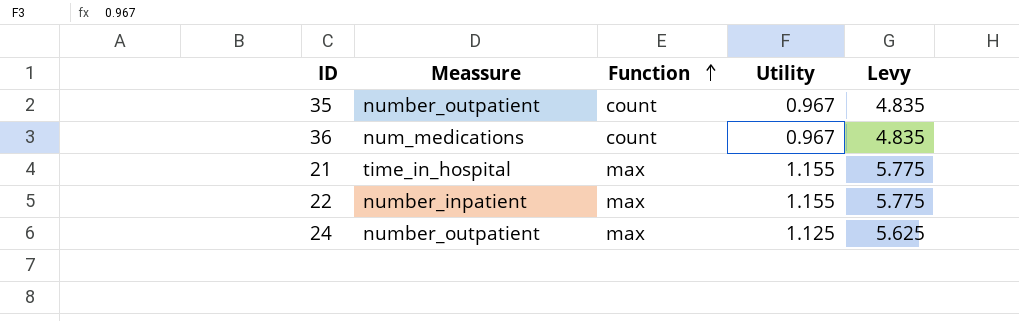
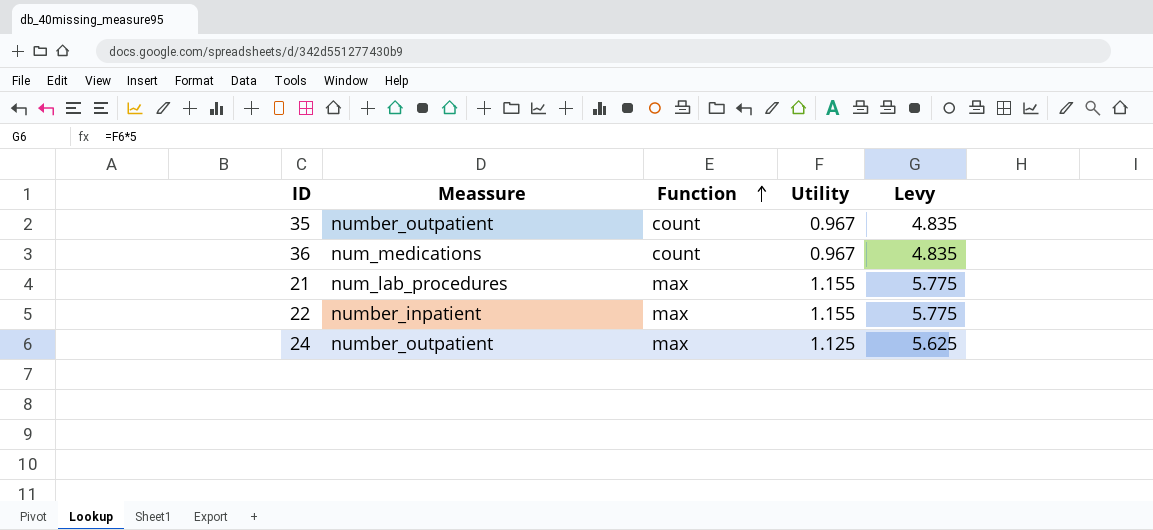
21 | Meassure: time_in_hospital -> num_lab_procedures

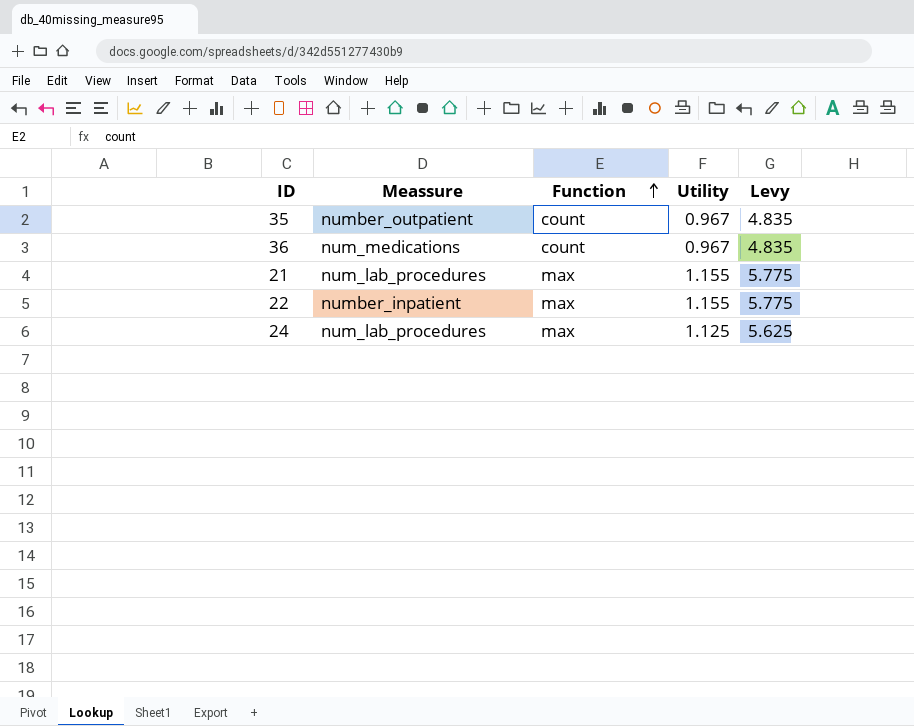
24 | Meassure: number_outpatient -> num_lab_procedures

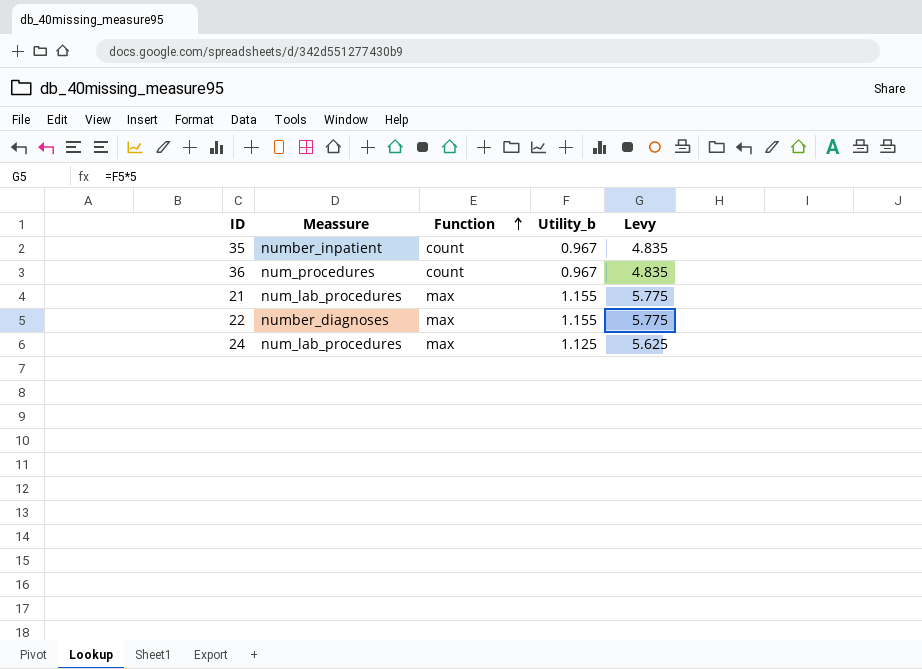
column name: Utility -> Utility_b
35 | Meassure: number_outpatient -> number_inpatient
36 | Meassure: num_medications -> num_procedures
22 | Meassure: number_inpatient -> number_diagnoses

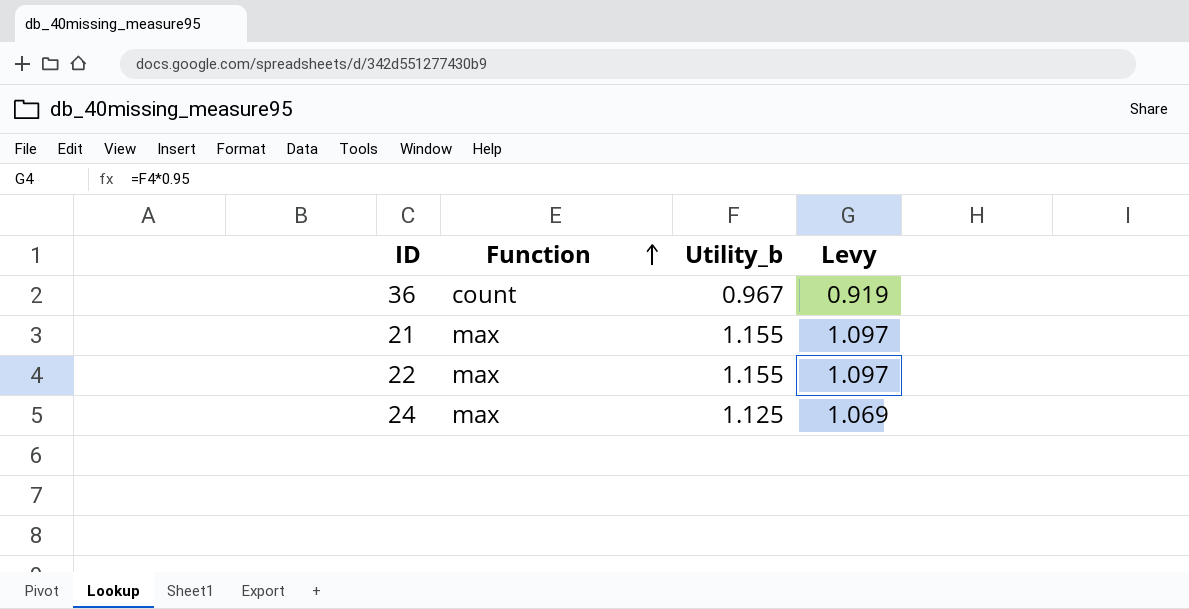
column Meassure | position: 2 -> none
column Levy | formula: [Utility_b] * 5 -> [Utility_b] * 0.95
row 35: number_inpatient | count | 0.967 | 4.835 -> none

